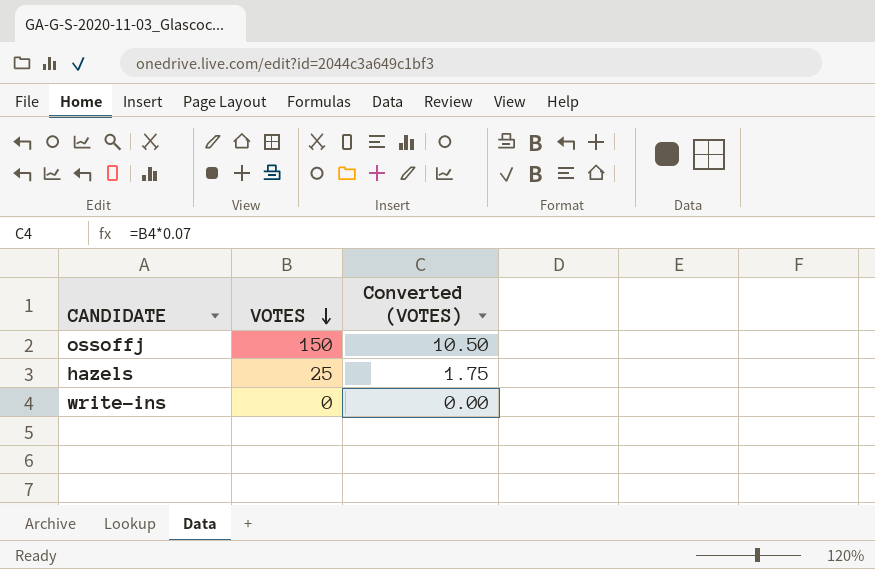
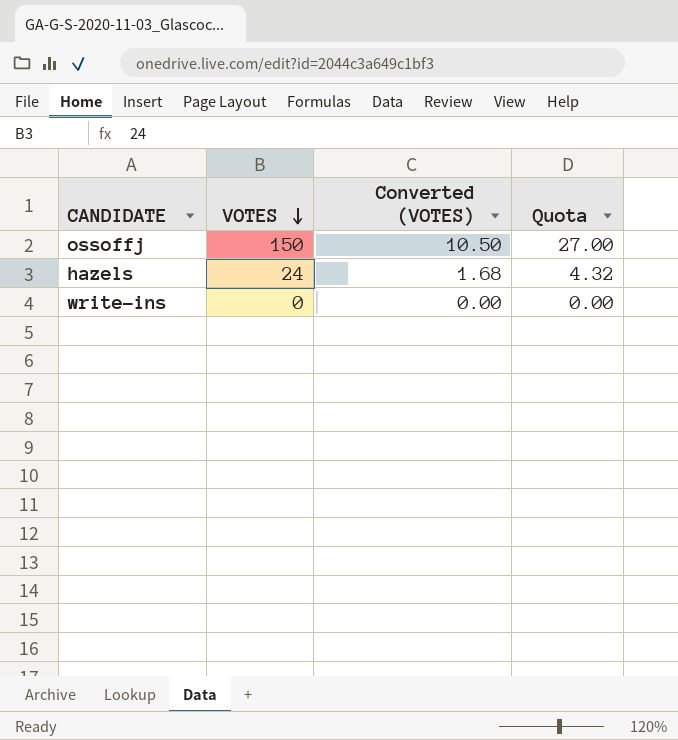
column Quota | formula: none -> [VOTES] * 0.18
hazels | VOTES: 25 -> 24
hazels | Converted (VOTES): 1.75 -> 1.68

